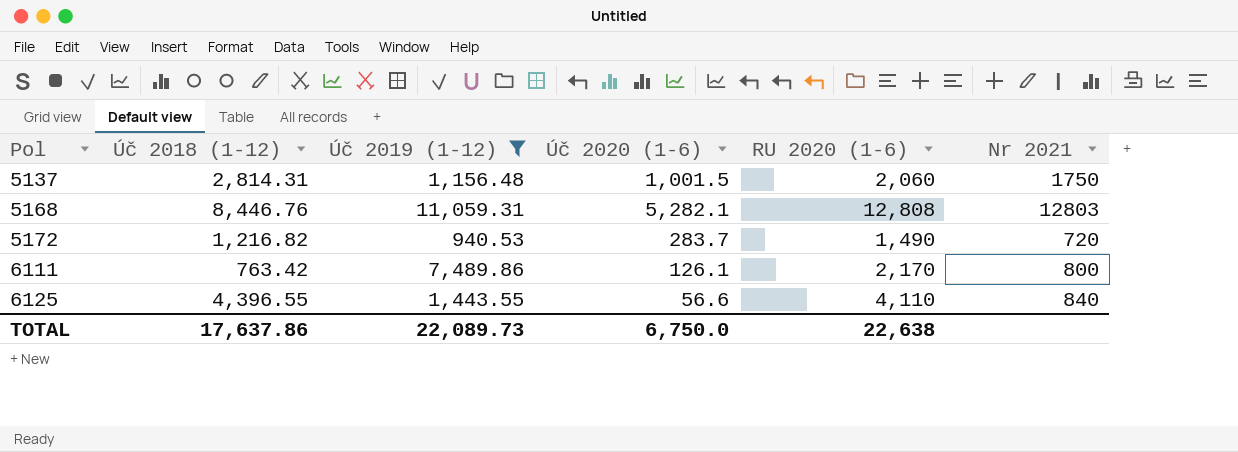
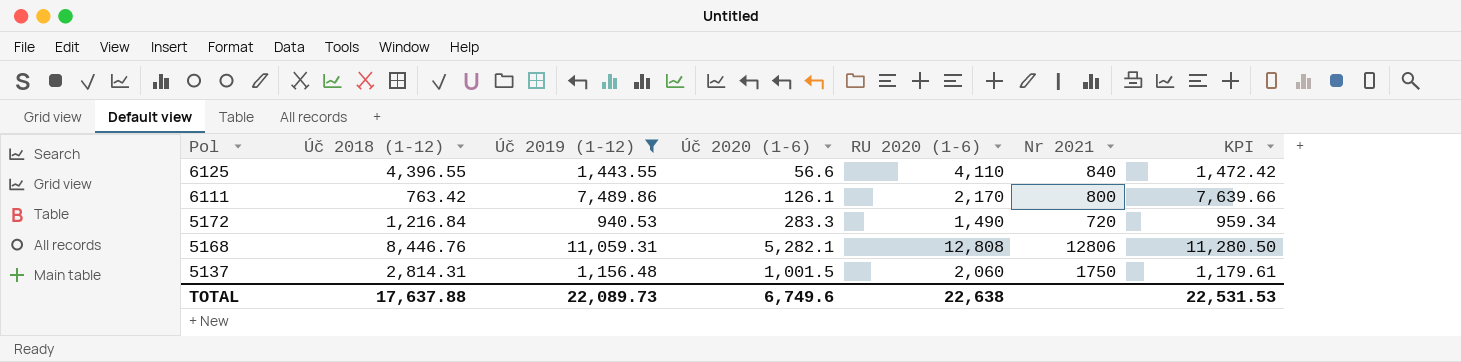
row order: Pol ascending -> Pol descending
column KPI | formula: none -> [Úč 2019 (1-12)] * 1.02
5172 | Úč 2018 (1-12): 1,216.82 -> 1,216.84
5172 | Úč 2020 (1-6): 283.7 -> 283.3
5168 | Nr 2021: 12803 -> 12806
TOTAL | Úč 2018 (1-12): 17,637.86 -> 17,637.88
TOTAL | Úč 2020 (1-6): 6,750.0 -> 6,749.6

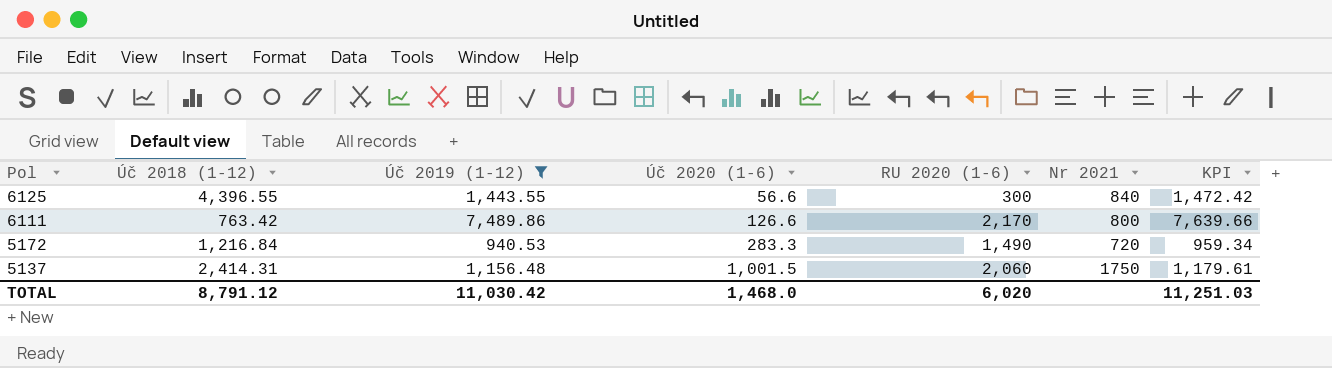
row 5168: 8,446.76 | 11,059.31 | 5,282.1 | 12,808 | 12806 | 11,280.50 -> none
6125 | RU 2020 (1-6): 4,110 -> 300
6111 | Úč 2020 (1-6): 126.1 -> 126.6
5137 | Úč 2018 (1-12): 2,814.31 -> 2,414.31
TOTAL | Úč 2018 (1-12): 17,637.88 -> 8,791.12
TOTAL | Úč 2019 (1-12): 22,089.73 -> 11,030.42
TOTAL | Úč 2020 (1-6): 6,749.6 -> 1,468.0
TOTAL | RU 2020 (1-6): 22,638 -> 6,020
TOTAL | KPI: 22,531.53 -> 11,251.03

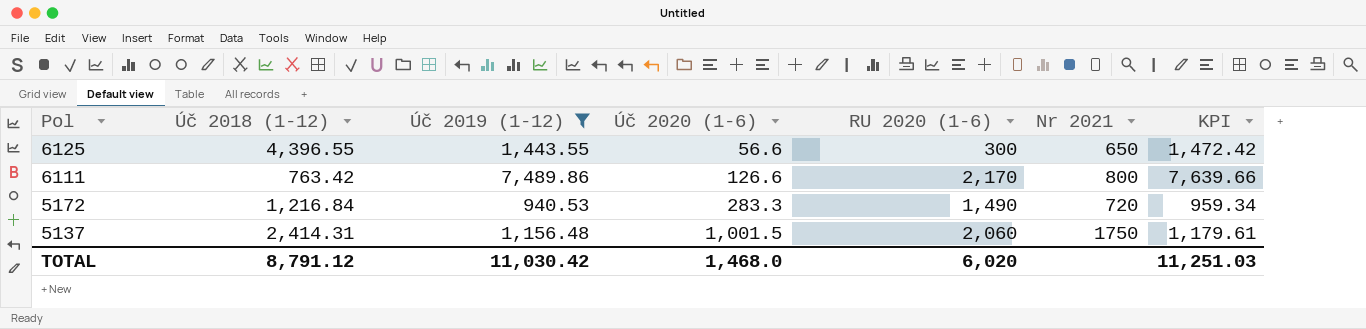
6125 | Nr 2021: 840 -> 650

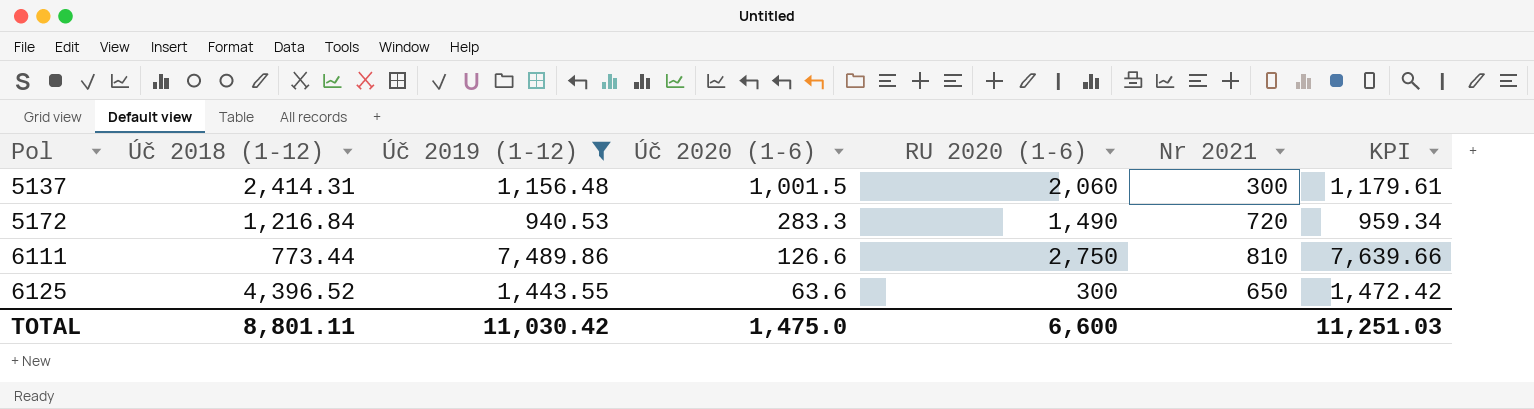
row order: Pol descending -> Pol ascending
5137 | Nr 2021: 1750 -> 300
6111 | Úč 2018 (1-12): 763.42 -> 773.44
6111 | RU 2020 (1-6): 2,170 -> 2,750
6111 | Nr 2021: 800 -> 810
6125 | Úč 2018 (1-12): 4,396.55 -> 4,396.52
6125 | Úč 2020 (1-6): 56.6 -> 63.6
TOTAL | Úč 2018 (1-12): 8,791.12 -> 8,801.11
TOTAL | Úč 2020 (1-6): 1,468.0 -> 1,475.0
TOTAL | RU 2020 (1-6): 6,020 -> 6,600

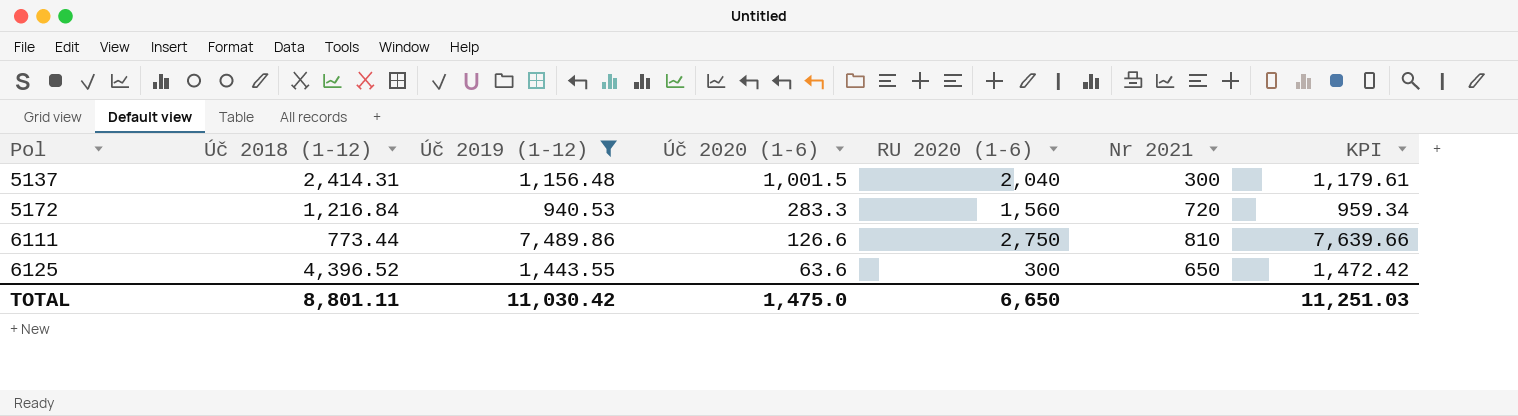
5137 | RU 2020 (1-6): 2,060 -> 2,040
5172 | RU 2020 (1-6): 1,490 -> 1,560
TOTAL | RU 2020 (1-6): 6,600 -> 6,650

